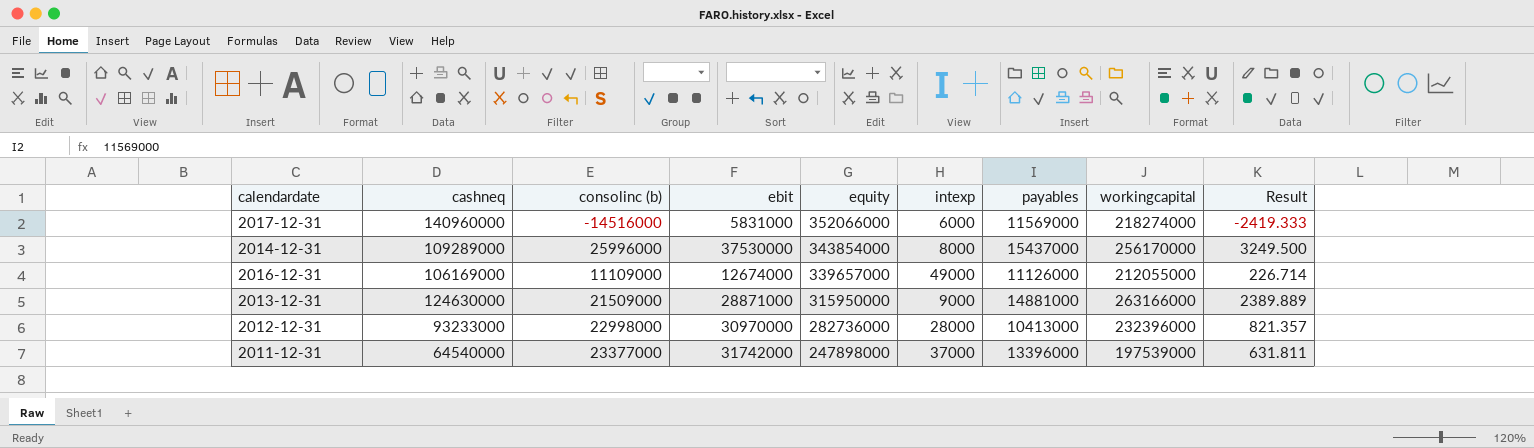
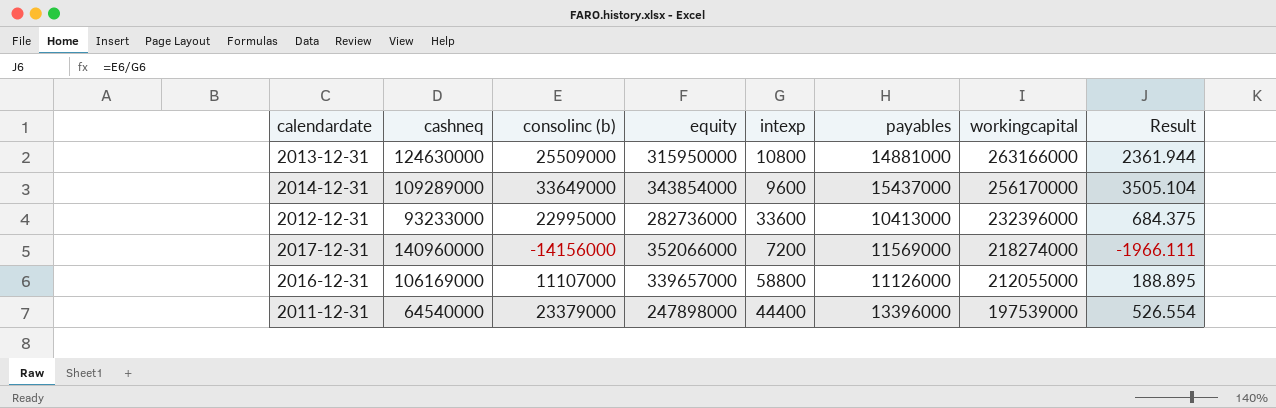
row order: equity descending -> workingcapital descending
column ebit | position: 4 -> none
2013-12-31 | consolinc (b): 21509000 -> 25509000
2013-12-31 | intexp: 9000 -> 10800
2013-12-31 | Result: 2389.889 -> 2361.944
2014-12-31 | consolinc (b): 25996000 -> 33649000
2014-12-31 | intexp: 8000 -> 9600
2014-12-31 | Result: 3249.500 -> 3505.104
2012-12-31 | consolinc (b): 22998000 -> 22995000
2012-12-31 | intexp: 28000 -> 33600
2012-12-31 | Result: 821.357 -> 684.375
2017-12-31 | consolinc (b): -14516000 -> -14156000
2017-12-31 | intexp: 6000 -> 7200
2017-12-31 | Result: -2419.333 -> -1966.111
2016-12-31 | consolinc (b): 11109000 -> 11107000
2016-12-31 | intexp: 49000 -> 58800
2016-12-31 | Result: 226.714 -> 188.895
2011-12-31 | consolinc (b): 23377000 -> 23379000
2011-12-31 | intexp: 37000 -> 44400
2011-12-31 | Result: 631.811 -> 526.554

